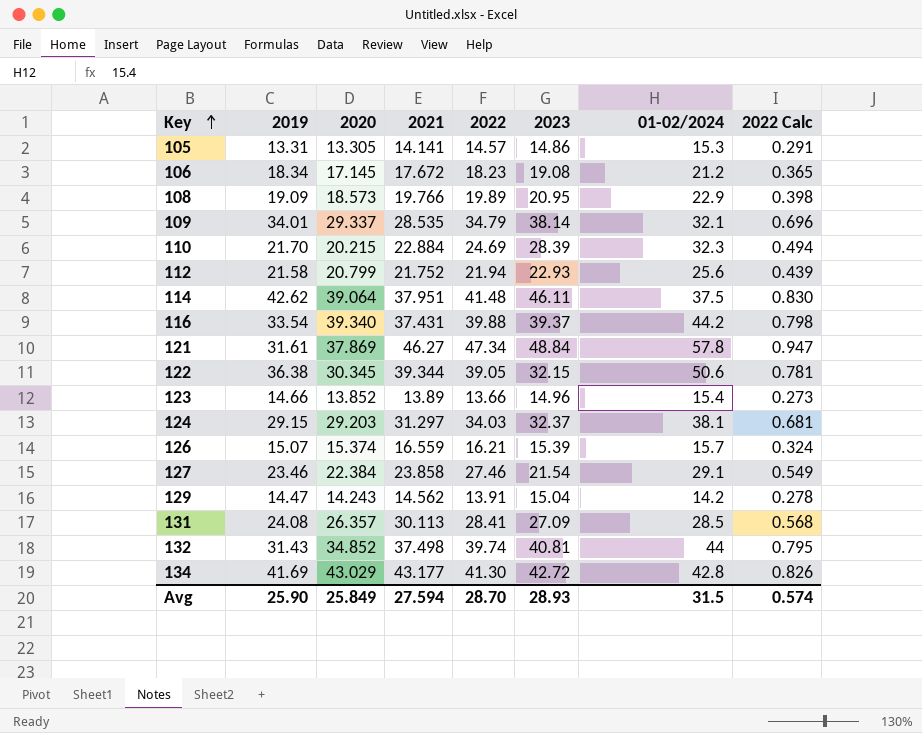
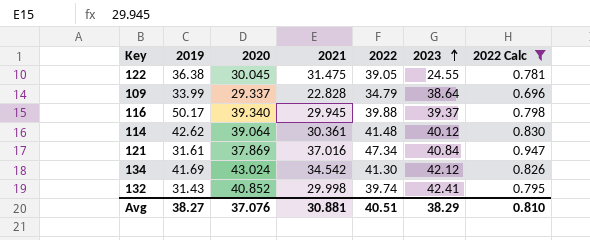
filter: none -> 2022 Calc >= 0.696
row order: Key ascending -> 2023 ascending
column 01-02/2024 | position: 7 -> none
122 | 2020: 30.345 -> 30.045
122 | 2021: 39.344 -> 31.475
122 | 2023: 32.15 -> 24.55
109 | 2019: 34.01 -> 33.99
109 | 2021: 28.535 -> 22.828
109 | 2023: 38.14 -> 38.64
116 | 2019: 33.54 -> 50.17
116 | 2021: 37.431 -> 29.945
114 | 2021: 37.951 -> 30.361
114 | 2023: 46.11 -> 40.12
121 | 2021: 46.27 -> 37.016
121 | 2023: 48.84 -> 40.84
134 | 2020: 43.029 -> 43.024
134 | 2021: 43.177 -> 34.542
134 | 2023: 42.72 -> 42.12
132 | 2020: 34.852 -> 40.852
132 | 2021: 37.498 -> 29.998
132 | 2023: 40.81 -> 42.41
Avg | 2019: 25.90 -> 38.27
Avg | 2020: 25.849 -> 37.076
Avg | 2021: 27.594 -> 30.881
Avg | 2022: 28.70 -> 40.51
Avg | 2023: 28.93 -> 38.29
Avg | 2022 Calc: 0.574 -> 0.810

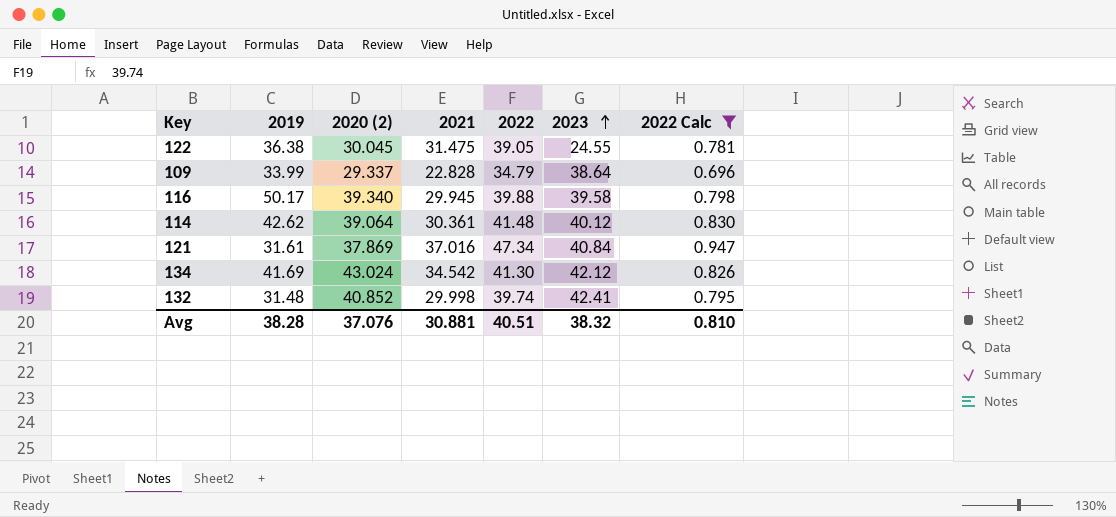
column name: 2020 -> 2020 (2)
116 | 2023: 39.37 -> 39.58
132 | 2019: 31.43 -> 31.48
Avg | 2019: 38.27 -> 38.28
Avg | 2023: 38.29 -> 38.32

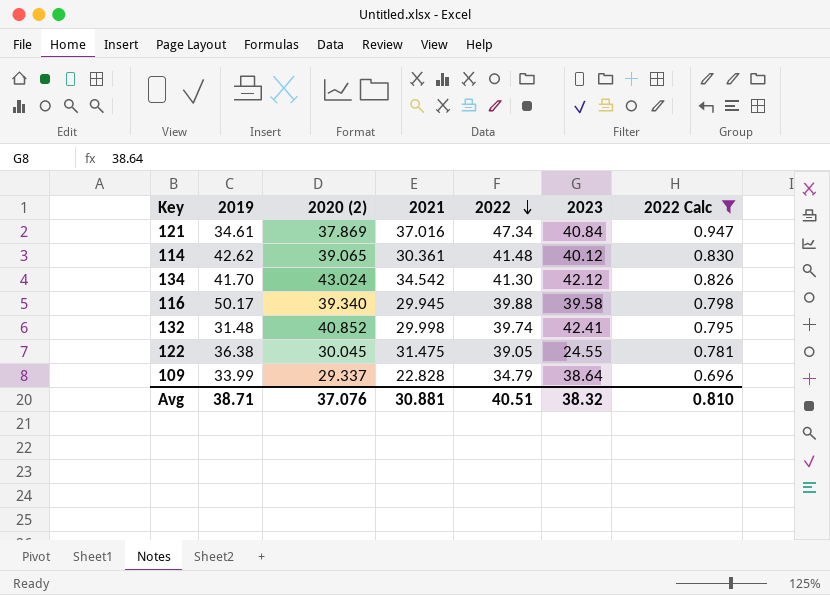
row order: 2023 ascending -> 2022 descending
121 | 2019: 31.61 -> 34.61
114 | 2020 (2): 39.064 -> 39.065
134 | 2019: 41.69 -> 41.70
Avg | 2019: 38.28 -> 38.71

